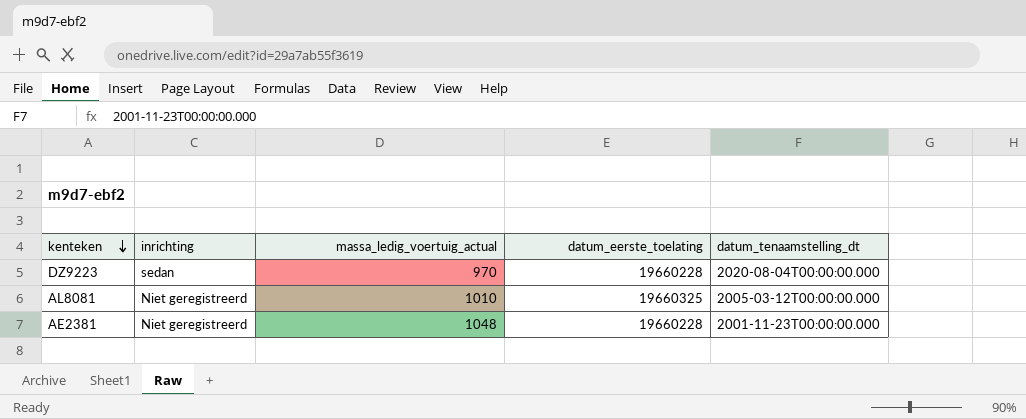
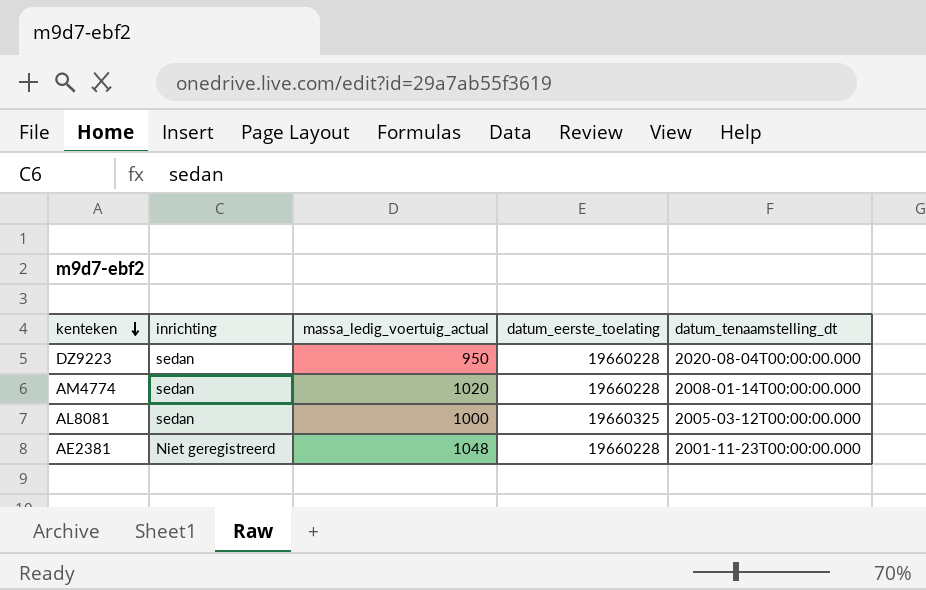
DZ9223 | massa_ledig_voertuig_actual: 970 -> 950
row AM4774: none -> sedan | 1020 | 19660228 | 2008-01-14T00:00:00.000
AL8081 | inrichting: Niet geregistreerd -> sedan
AL8081 | massa_ledig_voertuig_actual: 1010 -> 1000

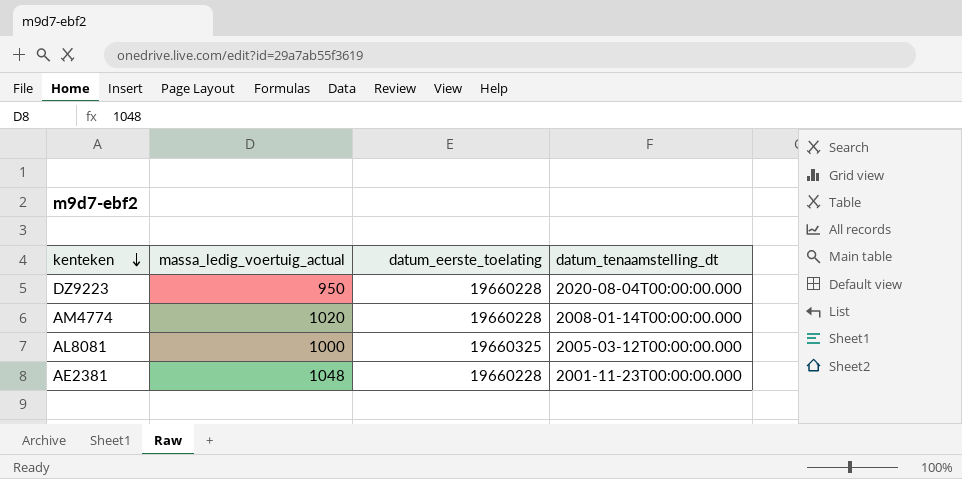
column inrichting | position: 2 -> none

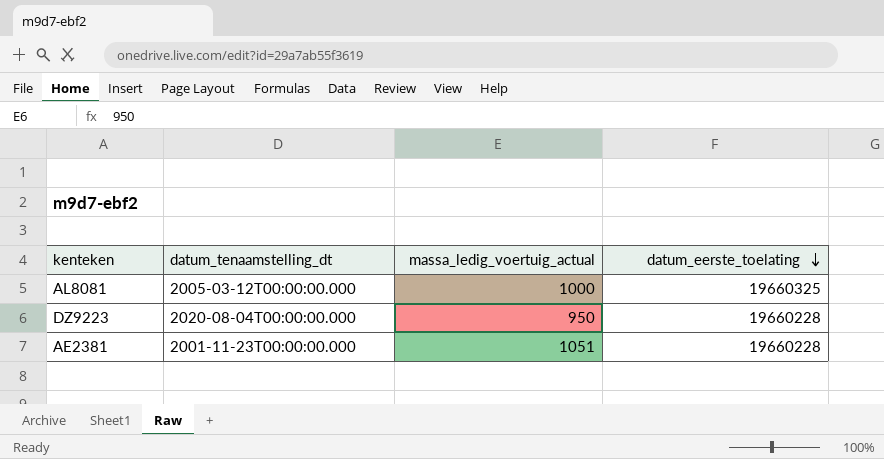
row order: kenteken descending -> datum_eerste_toelating descending
column datum_tenaamstelling_dt | position: 4 -> 2
row AM4774: 1020 | 19660228 | 2008-01-14T00:00:00.000 -> none
AE2381 | massa_ledig_voertuig_actual: 1048 -> 1051

